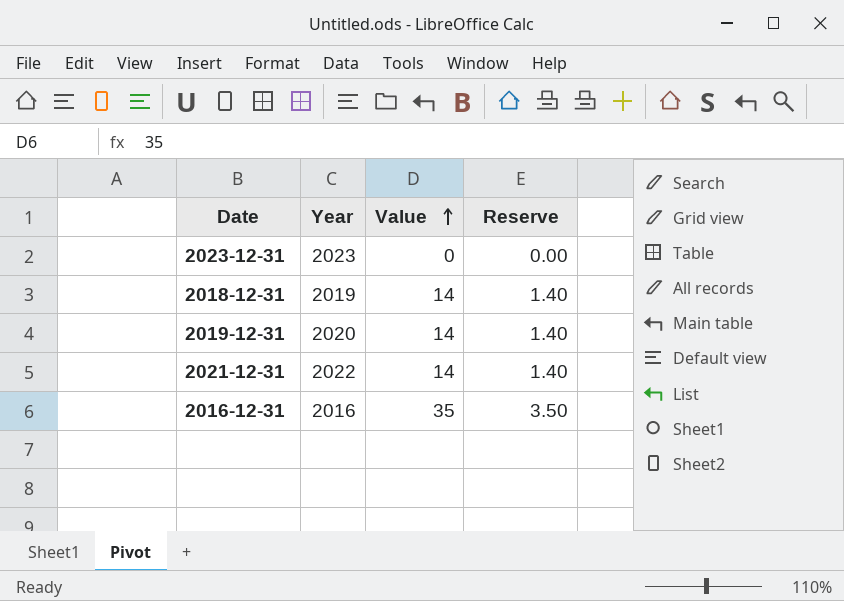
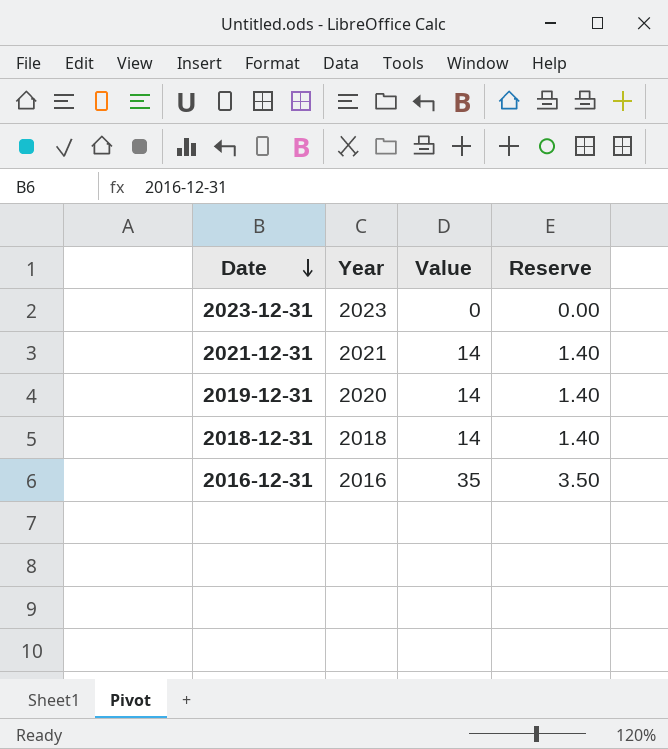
row order: Value ascending -> Date descending
2021-12-31 | Year: 2022 -> 2021
2018-12-31 | Year: 2019 -> 2018

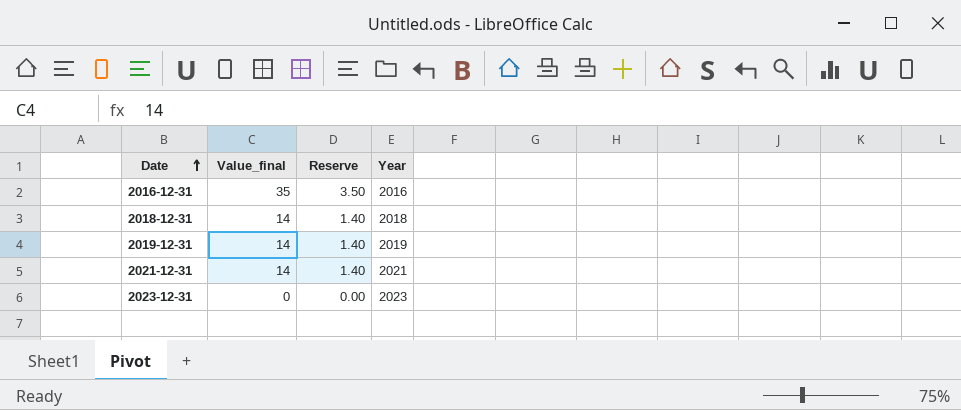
row order: Date descending -> Date ascending
column name: Value -> Value_final
column Year | position: 2 -> 4
2019-12-31 | Year: 2020 -> 2019

